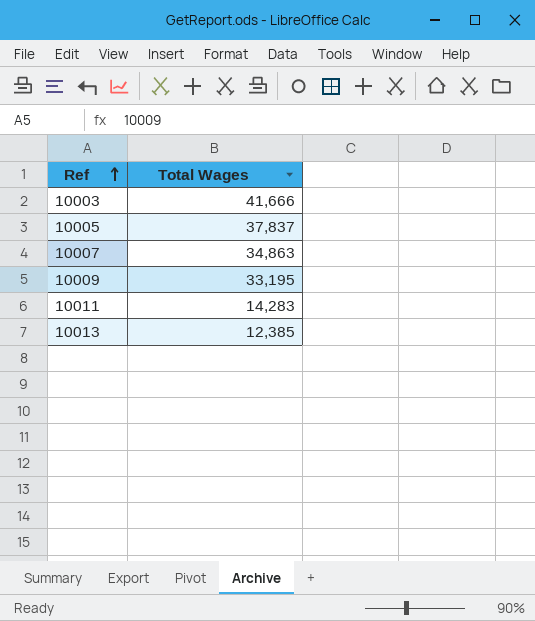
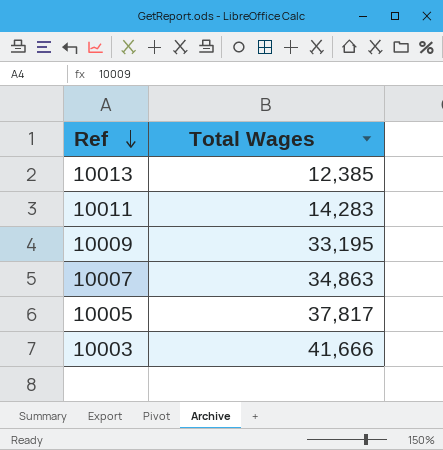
row order: Ref ascending -> Ref descending
10005 | Total Wages: 37,837 -> 37,817

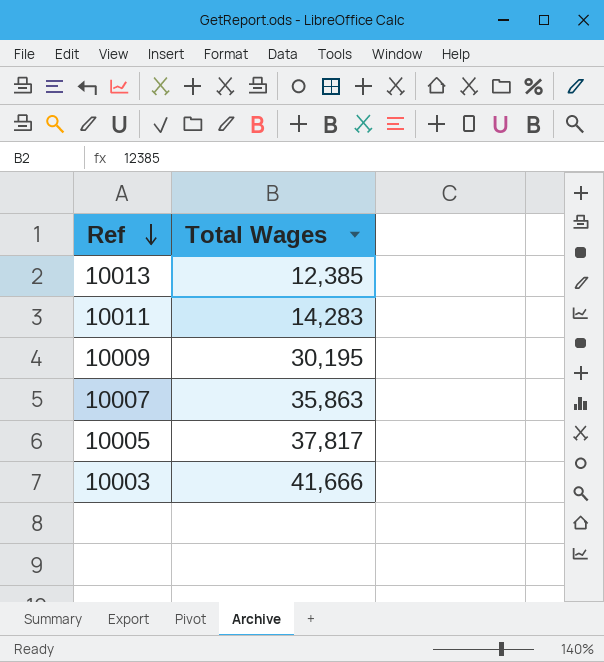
10009 | Total Wages: 33,195 -> 30,195
10007 | Total Wages: 34,863 -> 35,863

